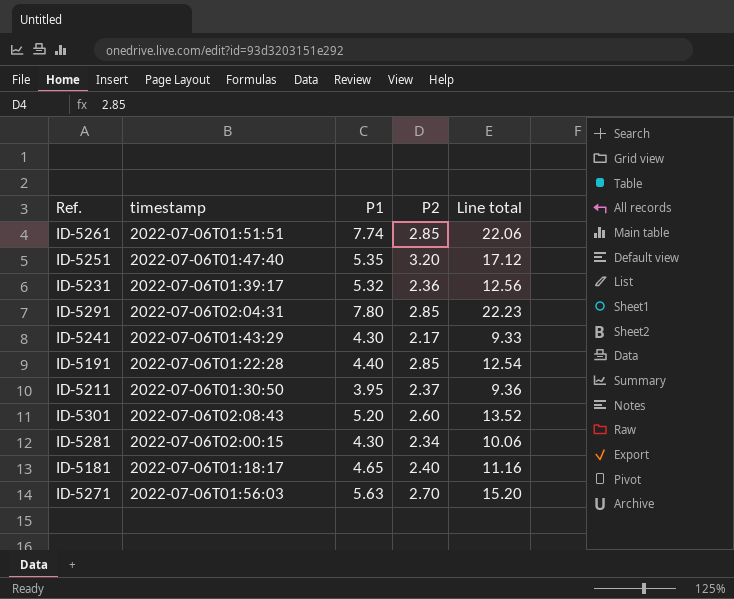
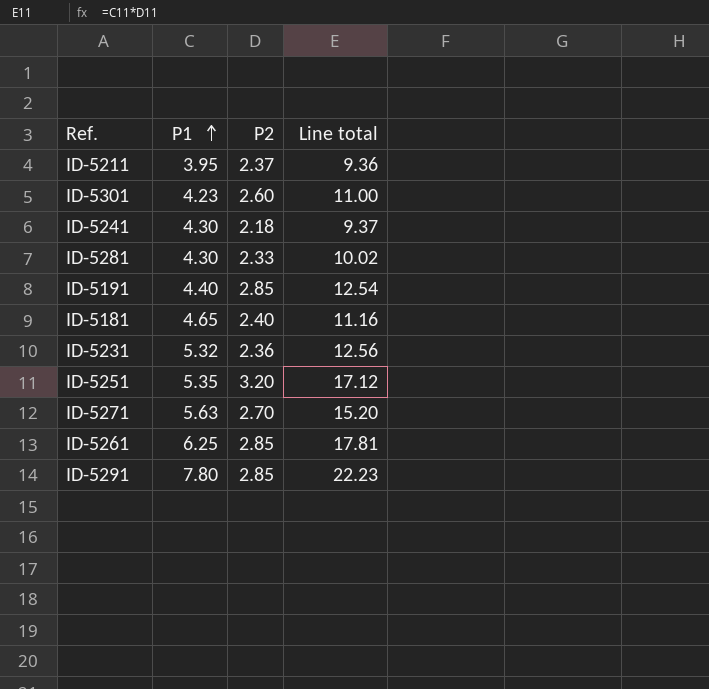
row order: none -> P1 ascending
column timestamp | position: 2 -> none
ID-5301 | P1: 5.20 -> 4.23
ID-5301 | Line total: 13.52 -> 11.00
ID-5241 | P2: 2.17 -> 2.18
ID-5241 | Line total: 9.33 -> 9.37
ID-5281 | P2: 2.34 -> 2.33
ID-5281 | Line total: 10.06 -> 10.02
ID-5261 | P1: 7.74 -> 6.25
ID-5261 | Line total: 22.06 -> 17.81

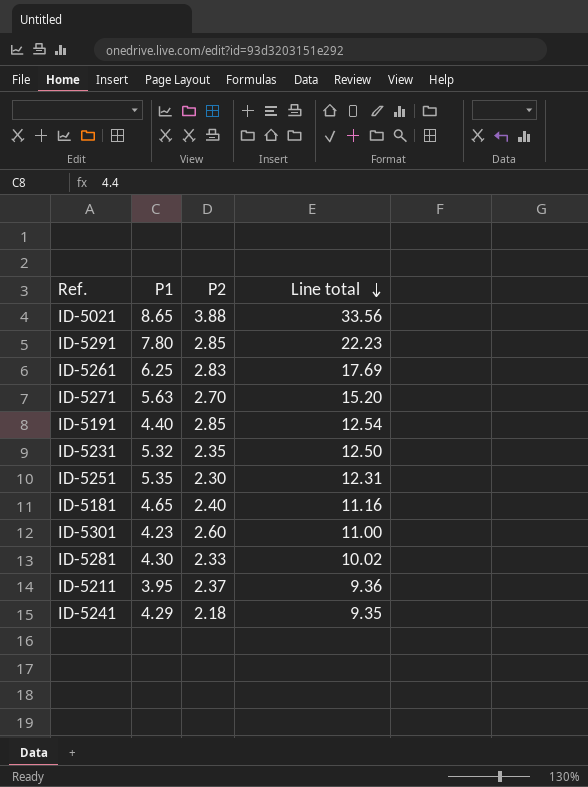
row order: P1 ascending -> Line total descending
row ID-5021: none -> 8.65 | 3.88 | 33.56
ID-5261 | P2: 2.85 -> 2.83
ID-5261 | Line total: 17.81 -> 17.69
ID-5231 | P2: 2.36 -> 2.35
ID-5231 | Line total: 12.56 -> 12.50
ID-5251 | P2: 3.20 -> 2.30
ID-5251 | Line total: 17.12 -> 12.31
ID-5241 | P1: 4.30 -> 4.29
ID-5241 | Line total: 9.37 -> 9.35

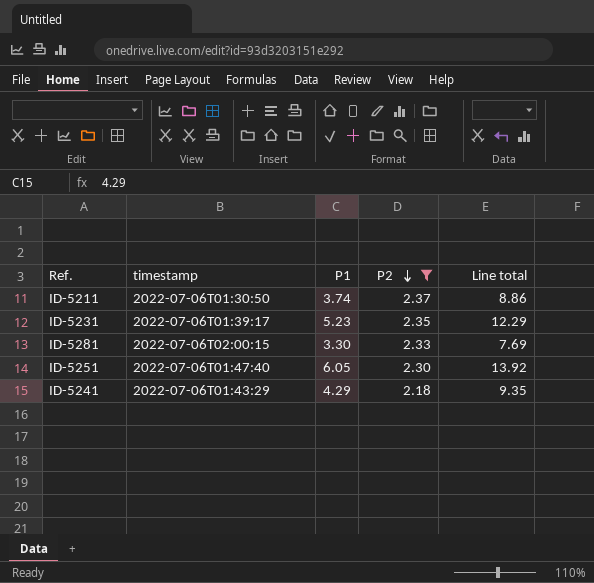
filter: none -> P2 <= 2.37
row order: Line total descending -> P2 descending
column timestamp | position: none -> 2
ID-5211 | P1: 3.95 -> 3.74
ID-5211 | Line total: 9.36 -> 8.86
ID-5231 | P1: 5.32 -> 5.23
ID-5231 | Line total: 12.50 -> 12.29
ID-5281 | P1: 4.30 -> 3.30
ID-5281 | Line total: 10.02 -> 7.69
ID-5251 | P1: 5.35 -> 6.05
ID-5251 | Line total: 12.31 -> 13.92

